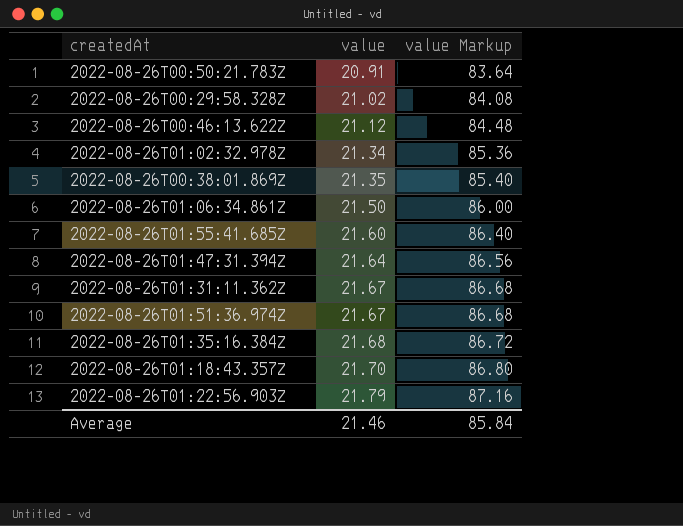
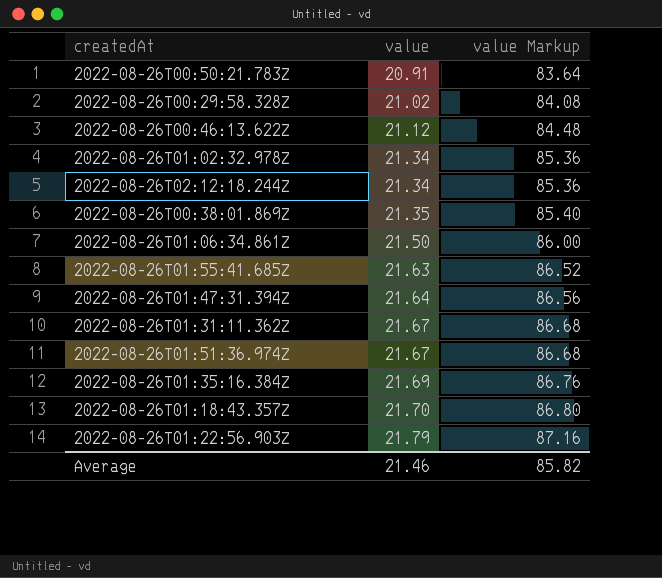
row 2022-08-26T02:12:18.244Z: none -> 21.34 | 85.36
2022-08-26T01:55:41.685Z | value: 21.60 -> 21.63
2022-08-26T01:55:41.685Z | value Markup: 86.40 -> 86.52
2022-08-26T01:35:16.384Z | value: 21.68 -> 21.69
2022-08-26T01:35:16.384Z | value Markup: 86.72 -> 86.76
Average | value Markup: 85.84 -> 85.82

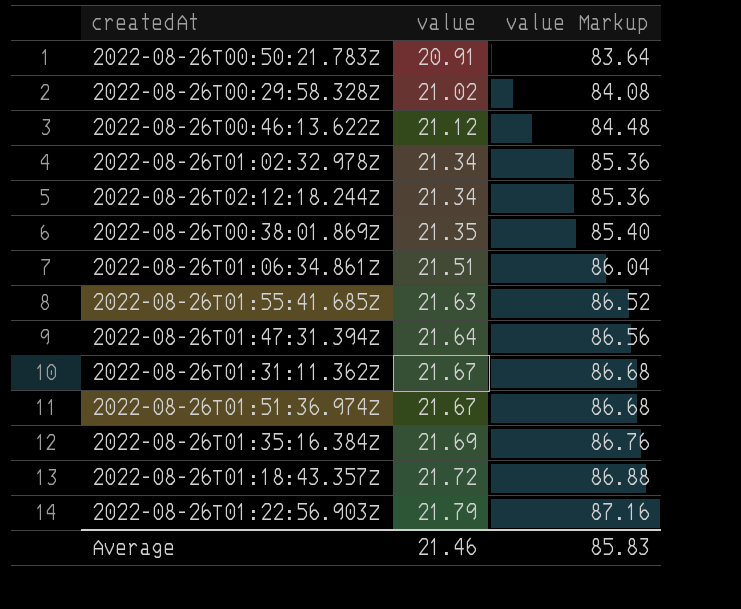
2022-08-26T01:06:34.861Z | value: 21.50 -> 21.51
2022-08-26T01:06:34.861Z | value Markup: 86.00 -> 86.04
2022-08-26T01:18:43.357Z | value: 21.70 -> 21.72
2022-08-26T01:18:43.357Z | value Markup: 86.80 -> 86.88
Average | value Markup: 85.82 -> 85.83

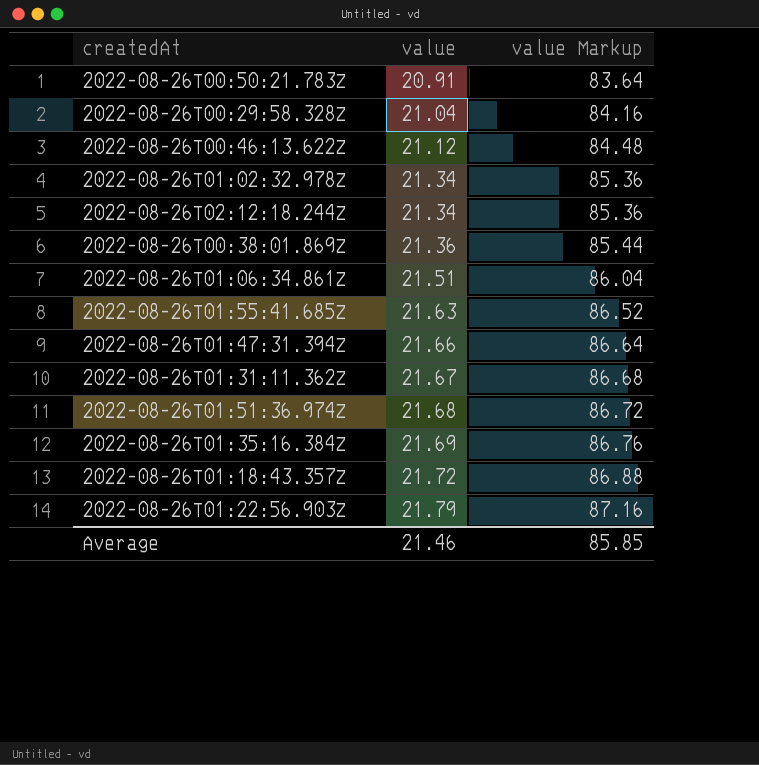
2022-08-26T00:29:58.328Z | value: 21.02 -> 21.04
2022-08-26T00:29:58.328Z | value Markup: 84.08 -> 84.16
2022-08-26T00:38:01.869Z | value: 21.35 -> 21.36
2022-08-26T00:38:01.869Z | value Markup: 85.40 -> 85.44
2022-08-26T01:47:31.394Z | value: 21.64 -> 21.66
2022-08-26T01:47:31.394Z | value Markup: 86.56 -> 86.64
2022-08-26T01:51:36.974Z | value: 21.67 -> 21.68
2022-08-26T01:51:36.974Z | value Markup: 86.68 -> 86.72
Average | value Markup: 85.83 -> 85.85

